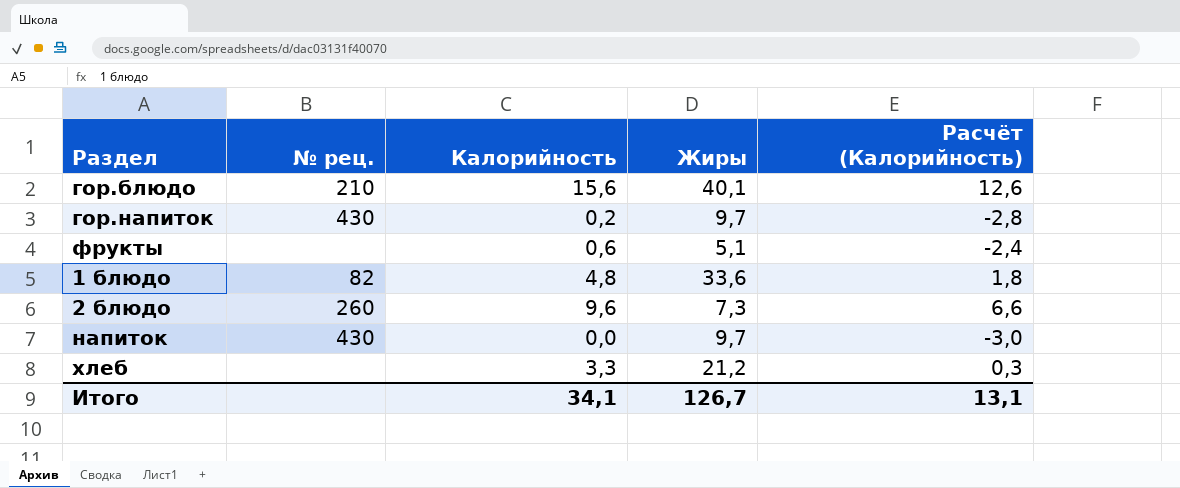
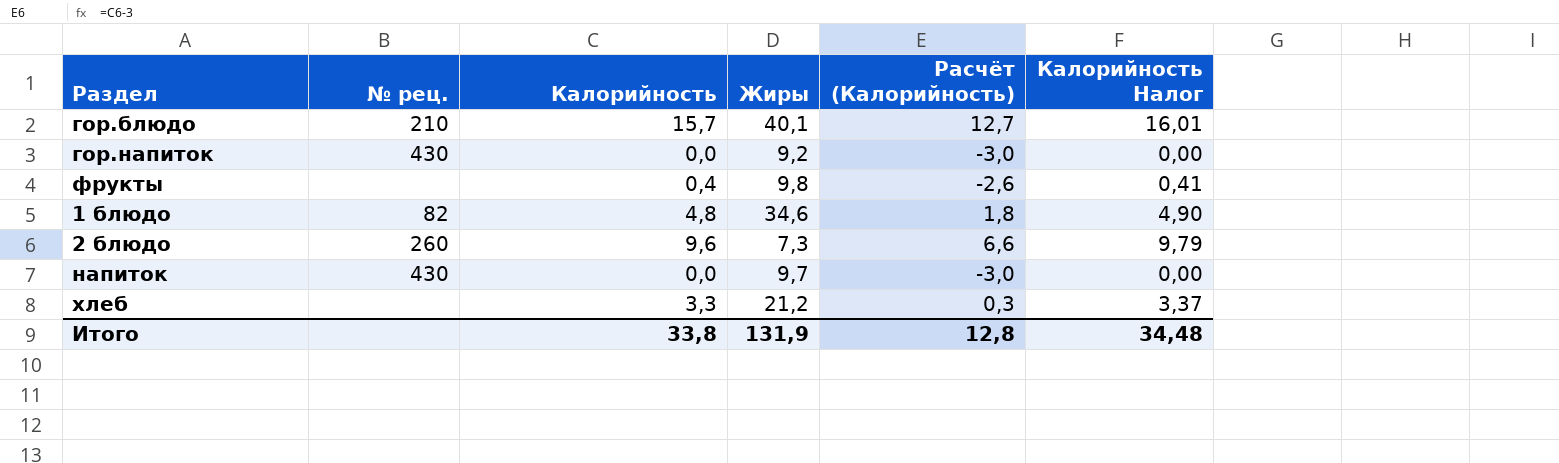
column Калорийность Налог | formula: none -> [Калорийность] * 1,02
гор.блюдо | Калорийность: 15,6 -> 15,7
гор.блюдо | Расчёт (Калорийность): 12,6 -> 12,7
гор.напиток | Калорийность: 0,2 -> 0,0
гор.напиток | Жиры: 9,7 -> 9,2
гор.напиток | Расчёт (Калорийность): -2,8 -> -3,0
фрукты | Калорийность: 0,6 -> 0,4
фрукты | Жиры: 5,1 -> 9,8
фрукты | Расчёт (Калорийность): -2,4 -> -2,6
1 блюдо | Жиры: 33,6 -> 34,6
Итого | Калорийность: 34,1 -> 33,8
Итого | Жиры: 126,7 -> 131,9
Итого | Расчёт (Калорийность): 13,1 -> 12,8

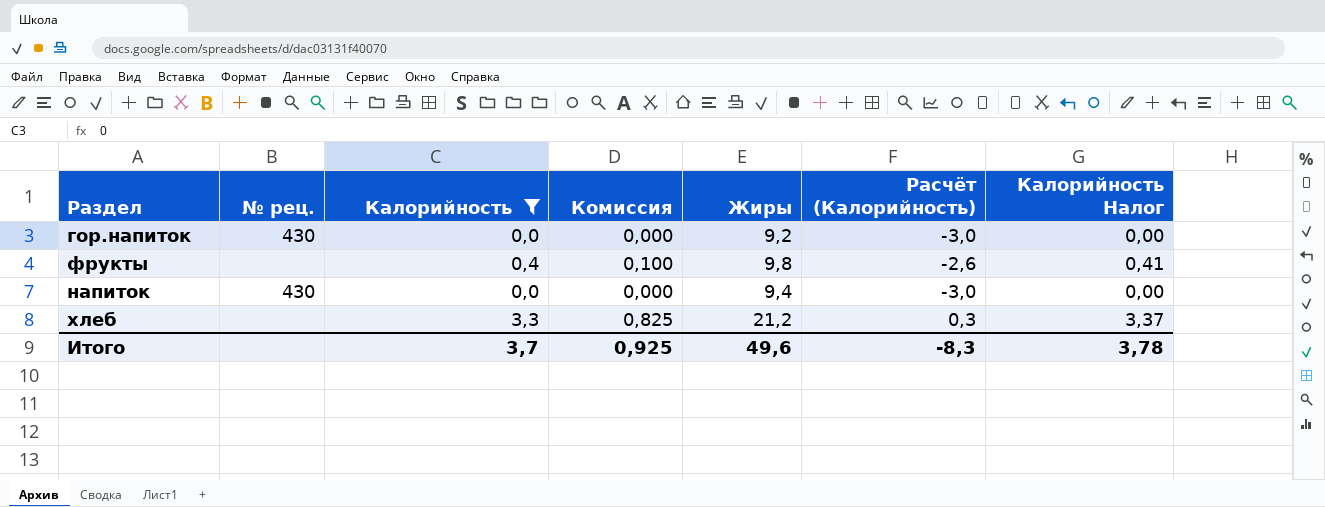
filter: none -> Калорийность <= 3,3
column Комиссия | formula: none -> [Калорийность] * 0,25
напиток | Жиры: 9,7 -> 9,4
Итого | Калорийность: 33,8 -> 3,7
Итого | Жиры: 131,9 -> 49,6
Итого | Расчёт (Калорийность): 12,8 -> -8,3
Итого | Калорийность Налог: 34,48 -> 3,78

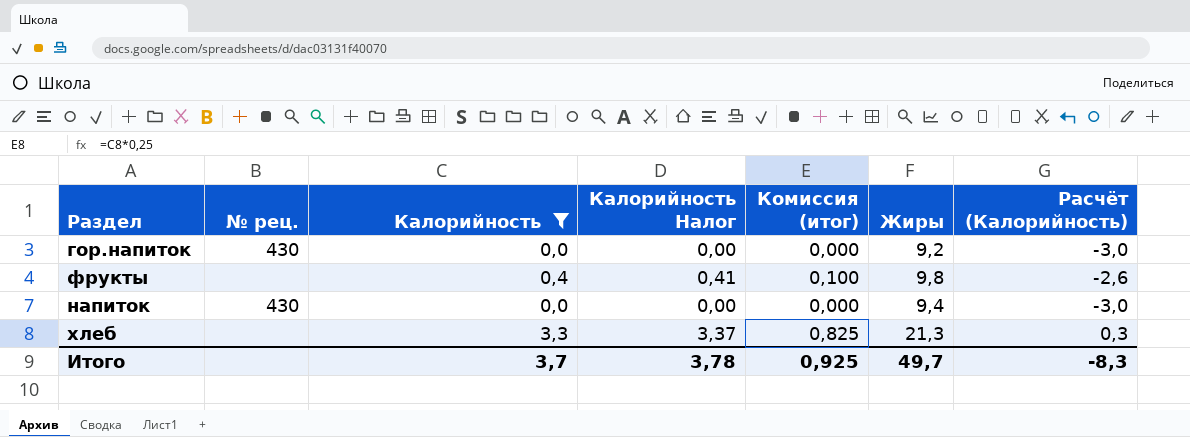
column Калорийность Налог | position: 7 -> 4
column name: Комиссия -> Комиссия (итог)
хлеб | Жиры: 21,2 -> 21,3
Итого | Жиры: 49,6 -> 49,7

